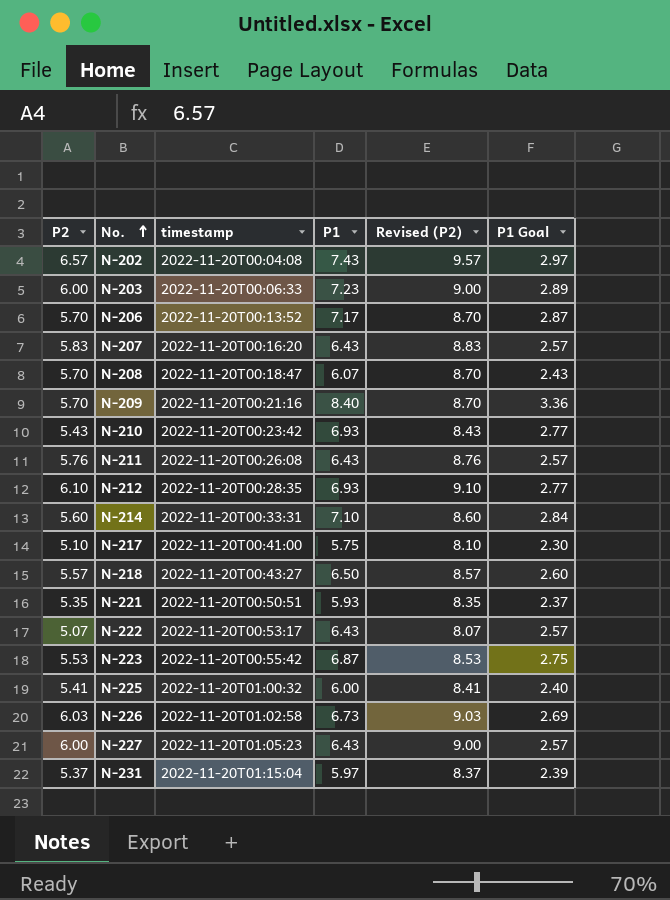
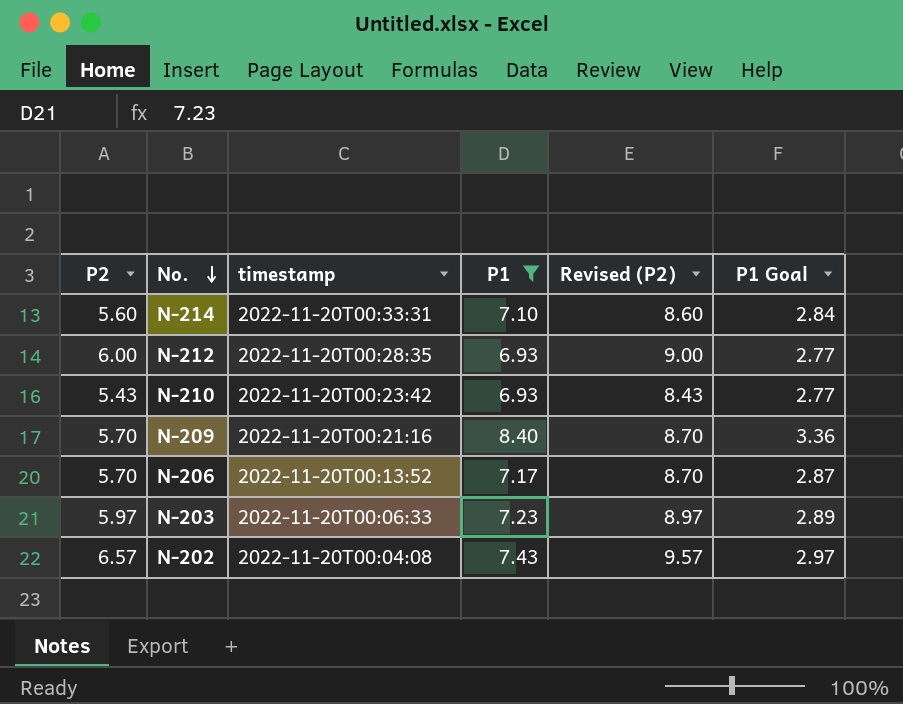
filter: none -> P1 >= 6.93
row order: No. ascending -> No. descending
N-212 | P2: 6.10 -> 6.00
N-212 | Revised (P2): 9.10 -> 9.00
N-203 | P2: 6.00 -> 5.97
N-203 | Revised (P2): 9.00 -> 8.97

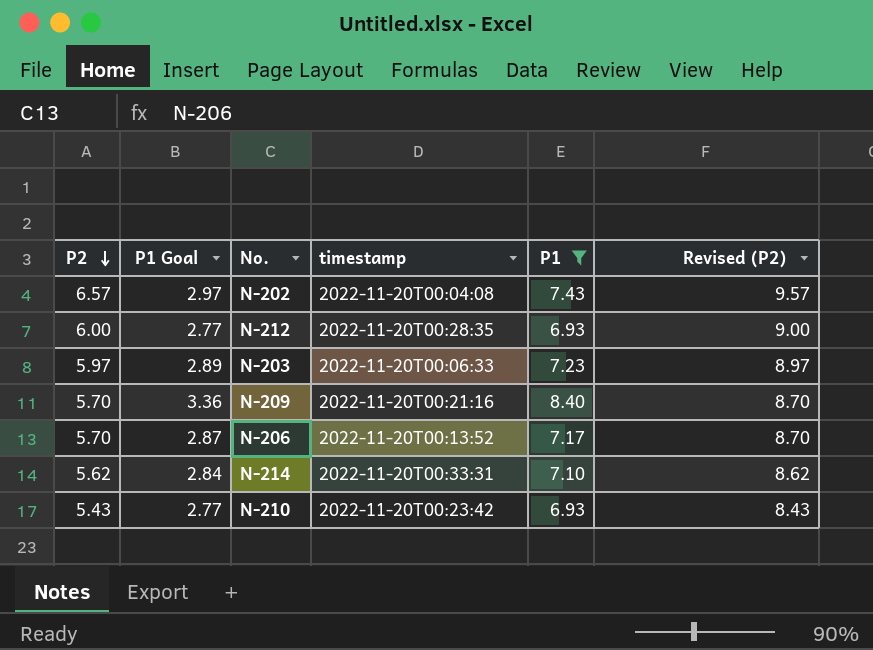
row order: No. descending -> P2 descending
column P1 Goal | position: 6 -> 2
N-214 | P2: 5.60 -> 5.62
N-214 | Revised (P2): 8.60 -> 8.62

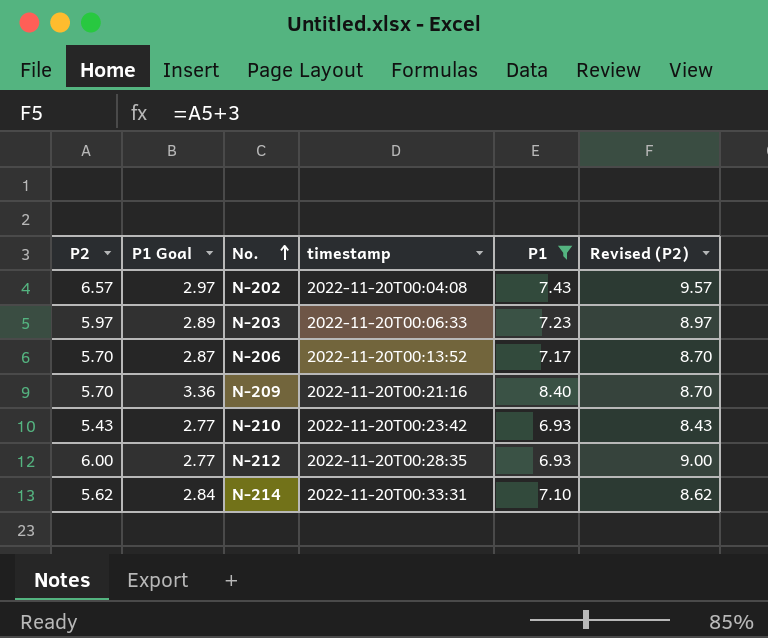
row order: P2 descending -> No. ascending

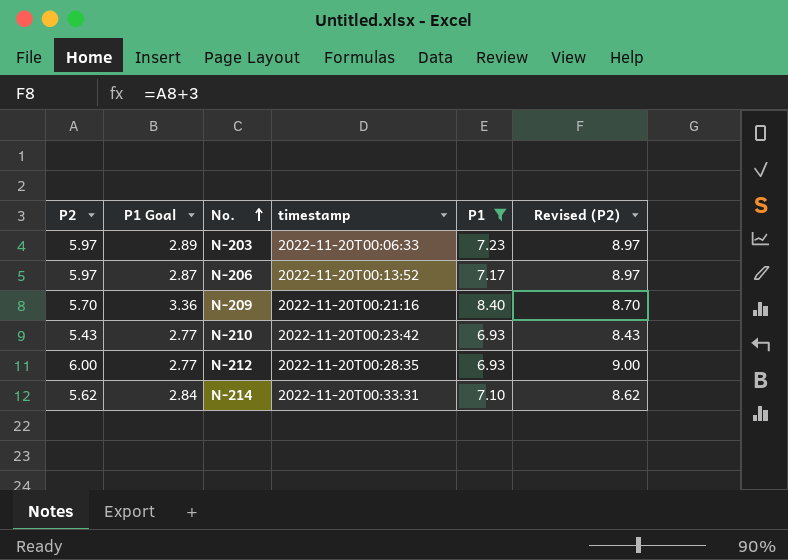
row N-202: 6.57 | 2.97 | 2022-11-20T00:04:08 | 7.43 | 9.57 -> none
N-206 | P2: 5.70 -> 5.97
N-206 | Revised (P2): 8.70 -> 8.97

